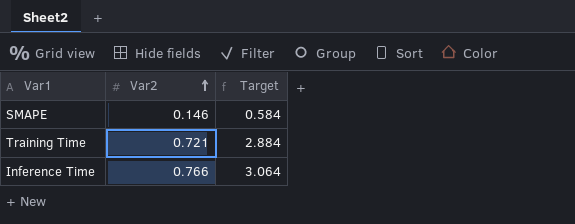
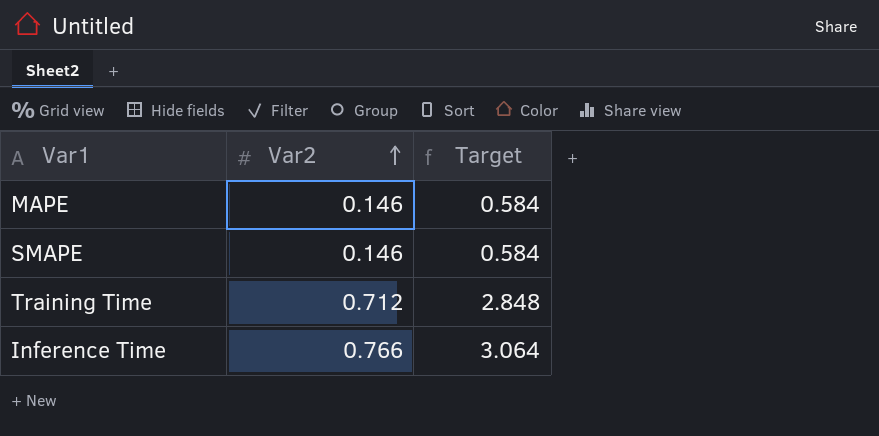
row MAPE: none -> 0.146 | 0.584
Training Time | Var2: 0.721 -> 0.712
Training Time | Target: 2.884 -> 2.848

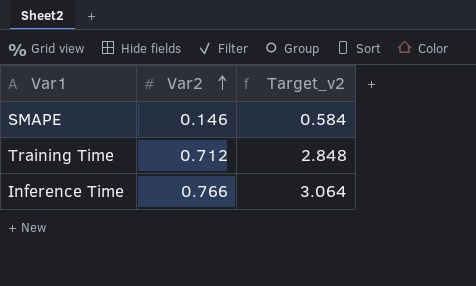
column name: Target -> Target_v2
row MAPE: 0.146 | 0.584 -> none

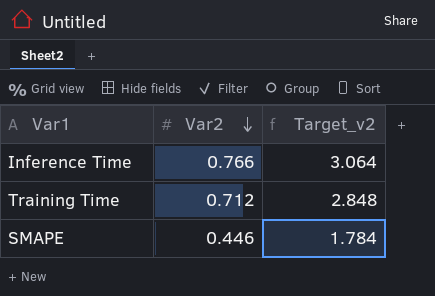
row order: Var2 ascending -> Var2 descending
SMAPE | Var2: 0.146 -> 0.446
SMAPE | Target_v2: 0.584 -> 1.784

